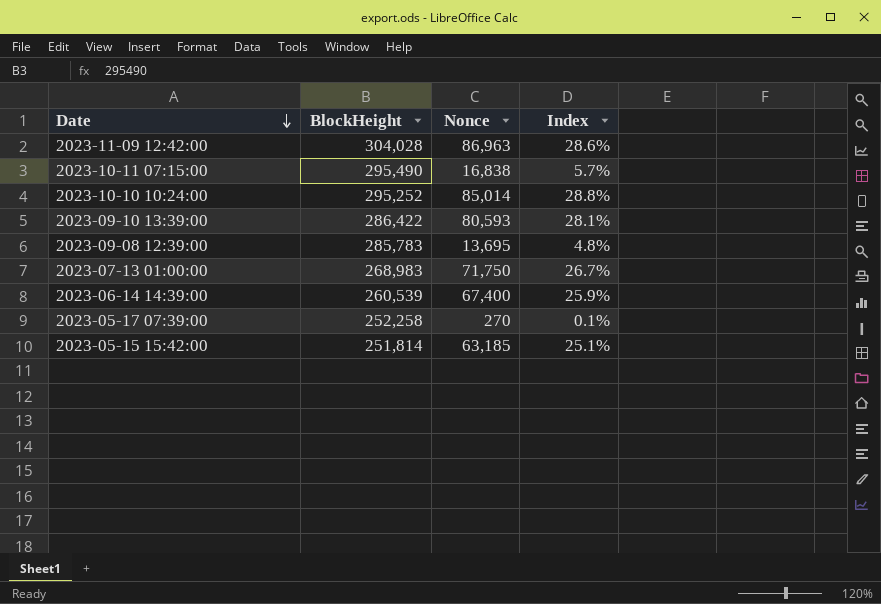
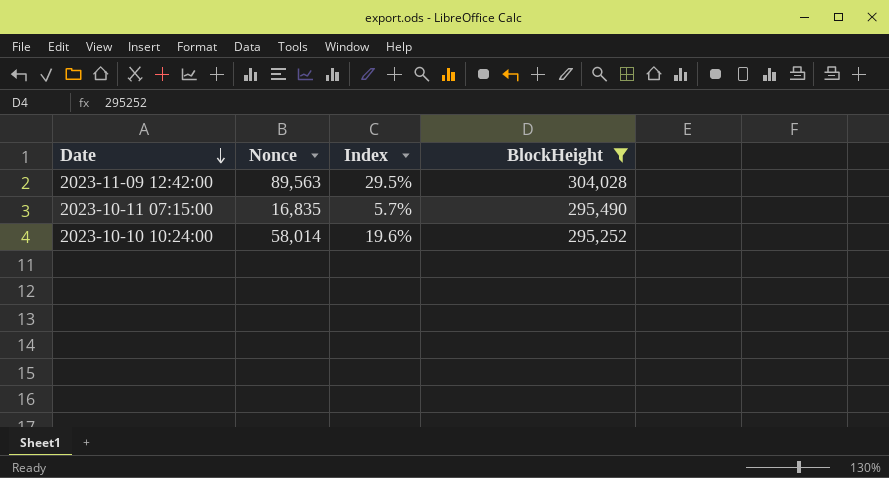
filter: none -> BlockHeight >= 295,252
column BlockHeight | position: 2 -> 4
2023-11-09 12:42:00 | Nonce: 86,963 -> 89,563
2023-11-09 12:42:00 | Index: 28.6% -> 29.5%
2023-10-11 07:15:00 | Nonce: 16,838 -> 16,835
2023-10-10 10:24:00 | Nonce: 85,014 -> 58,014
2023-10-10 10:24:00 | Index: 28.8% -> 19.6%

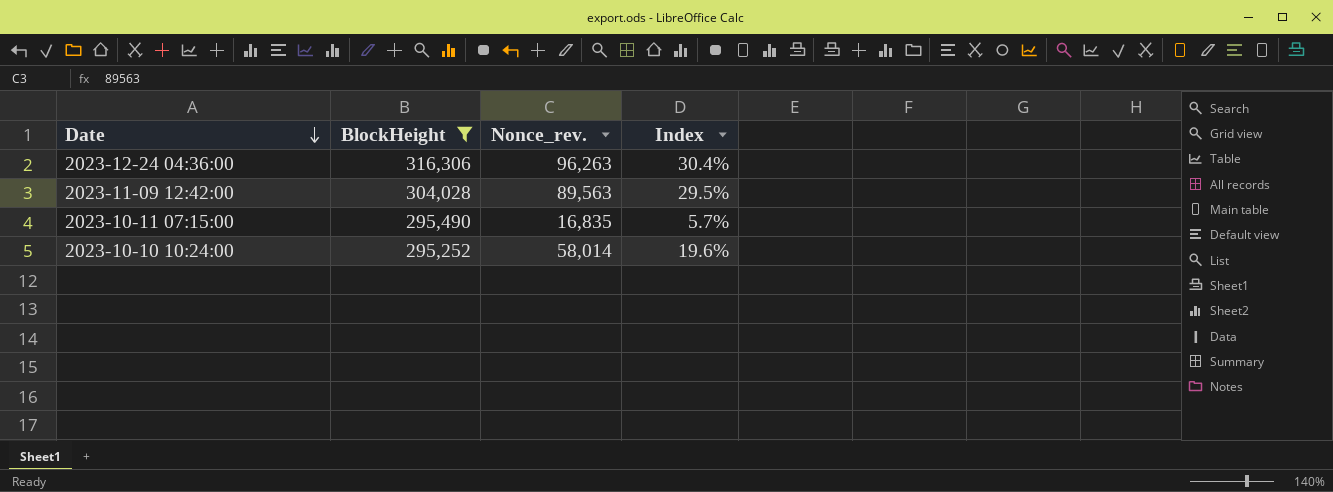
column BlockHeight | position: 4 -> 2
column name: Nonce -> Nonce_rev.
row 2023-12-24 04:36:00: none -> 316,306 | 96,263 | 30.4%

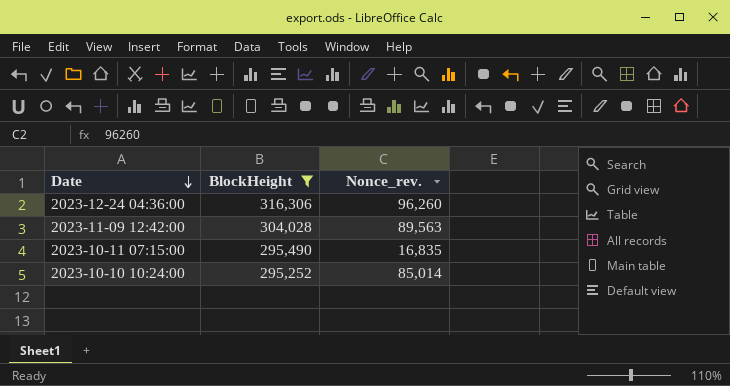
column Index | formula: [Nonce_rev.] / [BlockHeight] -> none
2023-12-24 04:36:00 | Nonce_rev.: 96,263 -> 96,260
2023-10-10 10:24:00 | Nonce_rev.: 58,014 -> 85,014

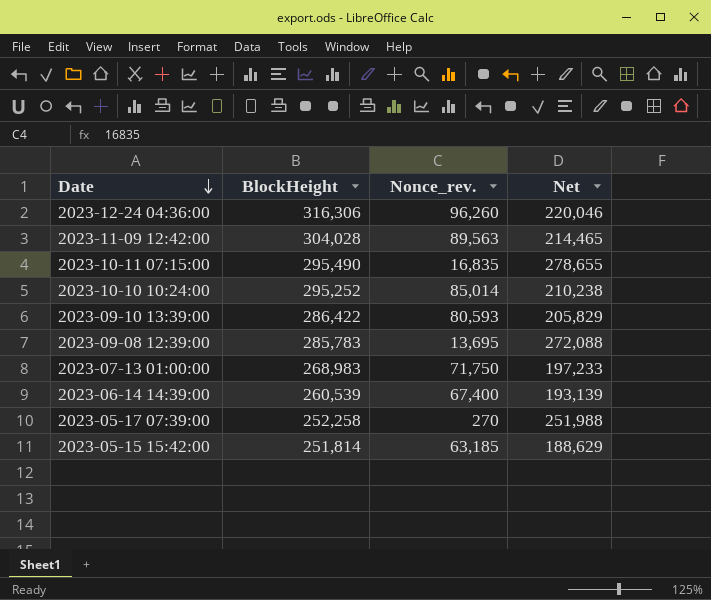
filter: BlockHeight >= 295,252 -> none
column Net | formula: none -> [BlockHeight] - [Nonce_rev.]

